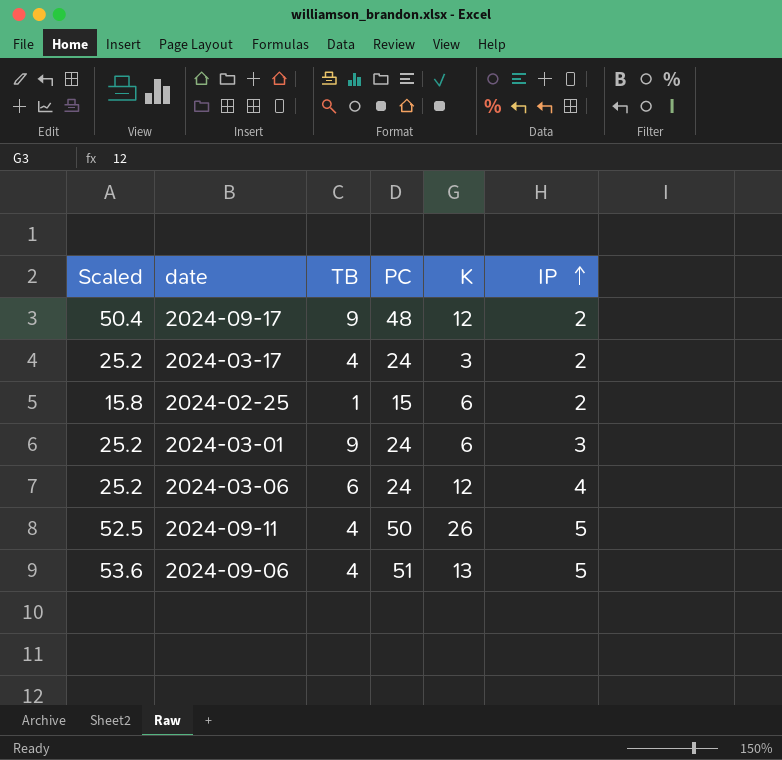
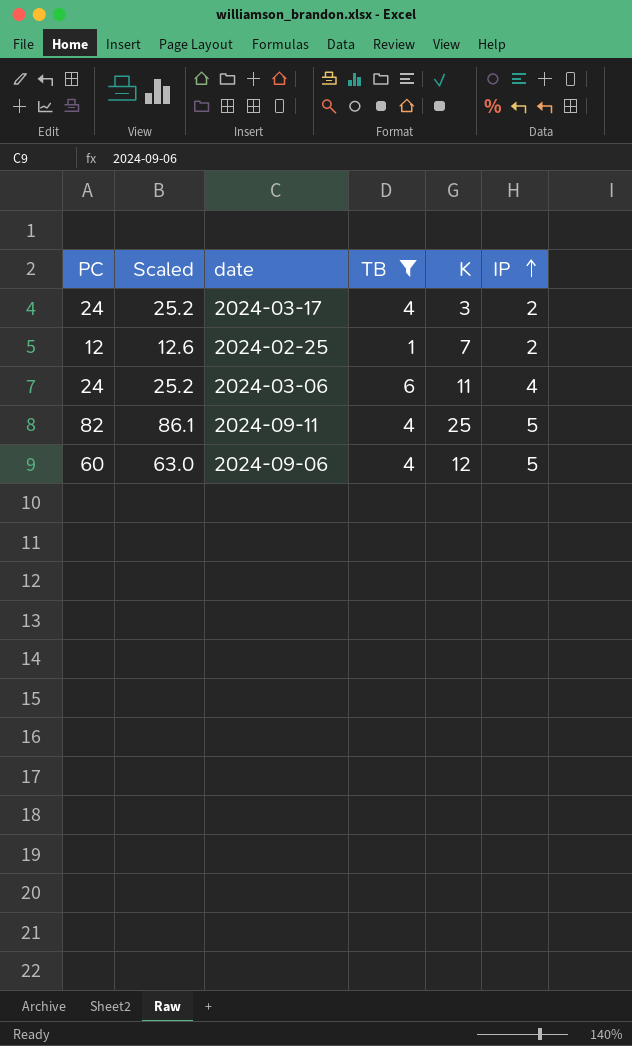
filter: none -> TB != 9
column PC | position: 4 -> 1
2024-02-25 | PC: 15 -> 12
2024-02-25 | Scaled: 15.8 -> 12.6
2024-02-25 | K: 6 -> 7
2024-03-06 | K: 12 -> 11
2024-09-11 | PC: 50 -> 82
2024-09-11 | Scaled: 52.5 -> 86.1
2024-09-11 | K: 26 -> 25
2024-09-06 | PC: 51 -> 60
2024-09-06 | Scaled: 53.6 -> 63.0
2024-09-06 | K: 13 -> 12

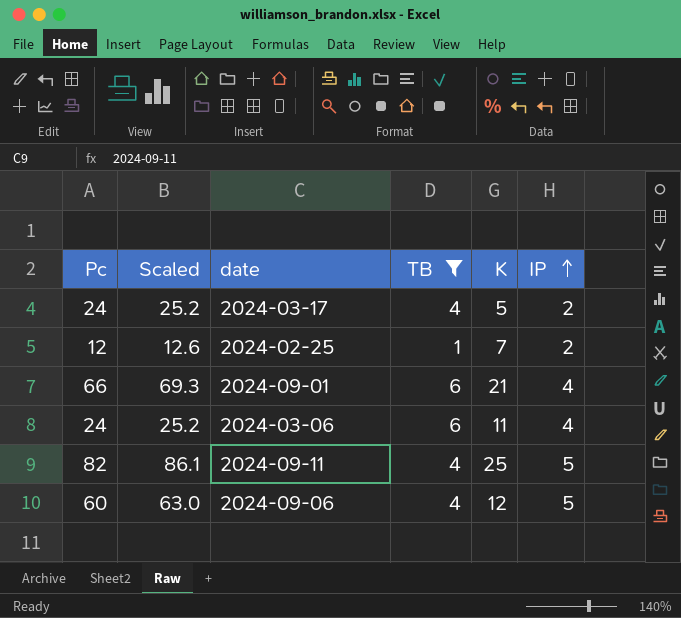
column name: PC -> Pc
2024-03-17 | K: 3 -> 5
row 2024-09-01: none -> 66 | 69.3 | 6 | 21 | 4

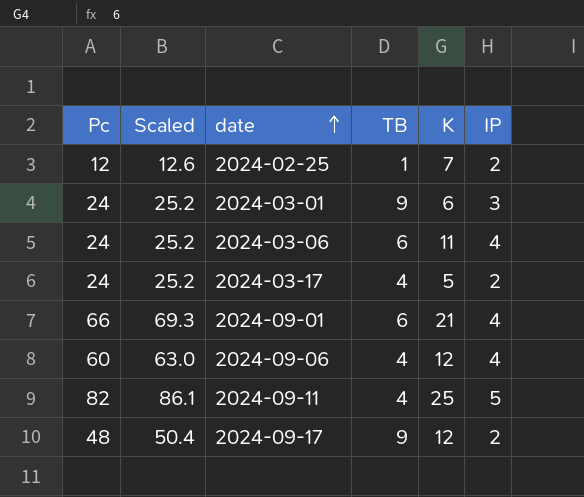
filter: TB != 9 -> none
row order: IP ascending -> date ascending
2024-09-06 | IP: 5 -> 4

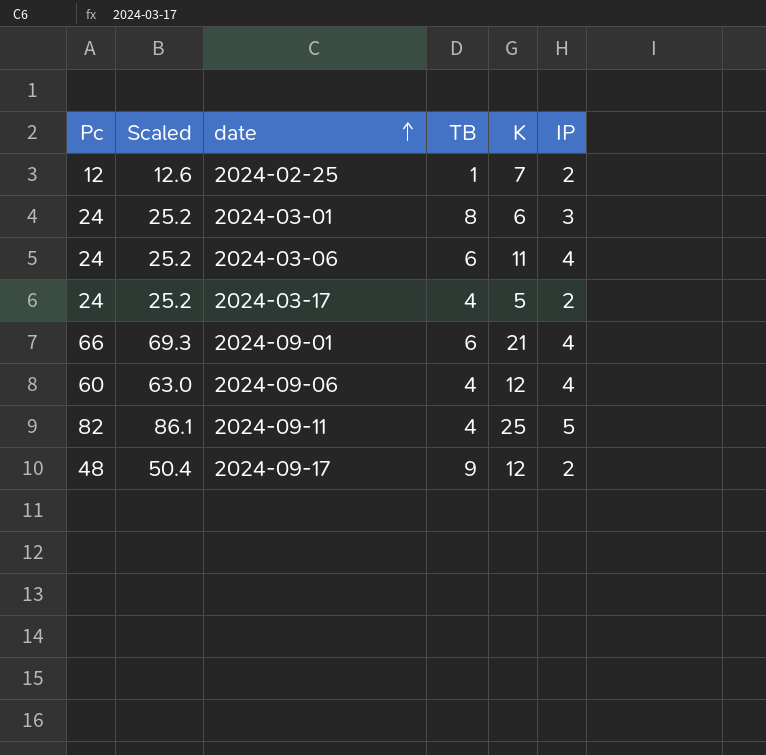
2024-03-01 | TB: 9 -> 8

